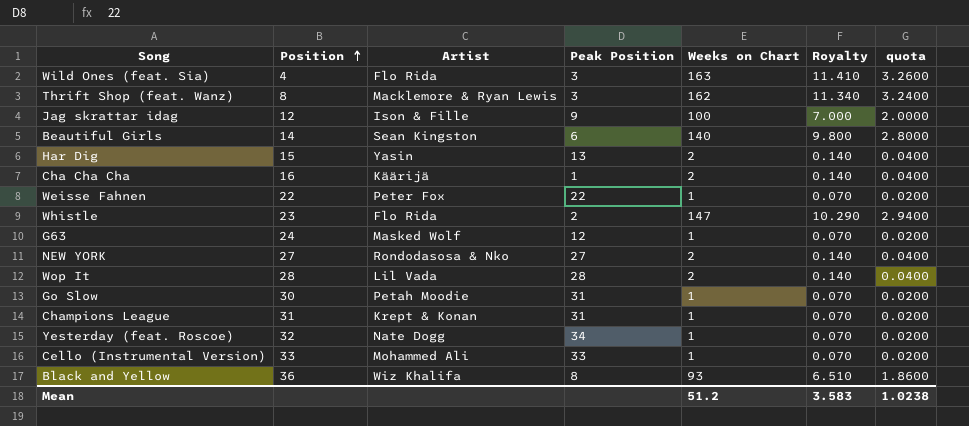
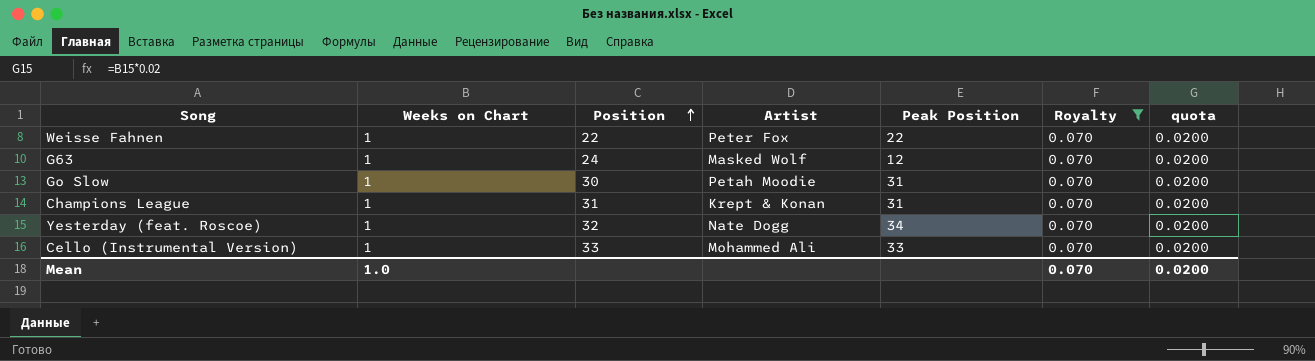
filter: none -> Royalty = 0.070
column Weeks on Chart | position: 5 -> 2
Mean | Weeks on Chart: 51.2 -> 1.0
Mean | Royalty: 3.583 -> 0.070
Mean | quota: 1.0238 -> 0.0200

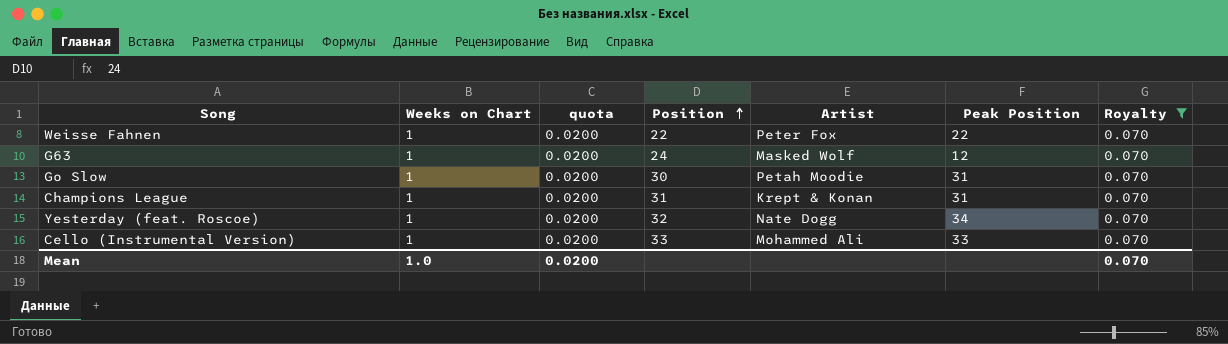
column quota | position: 7 -> 3

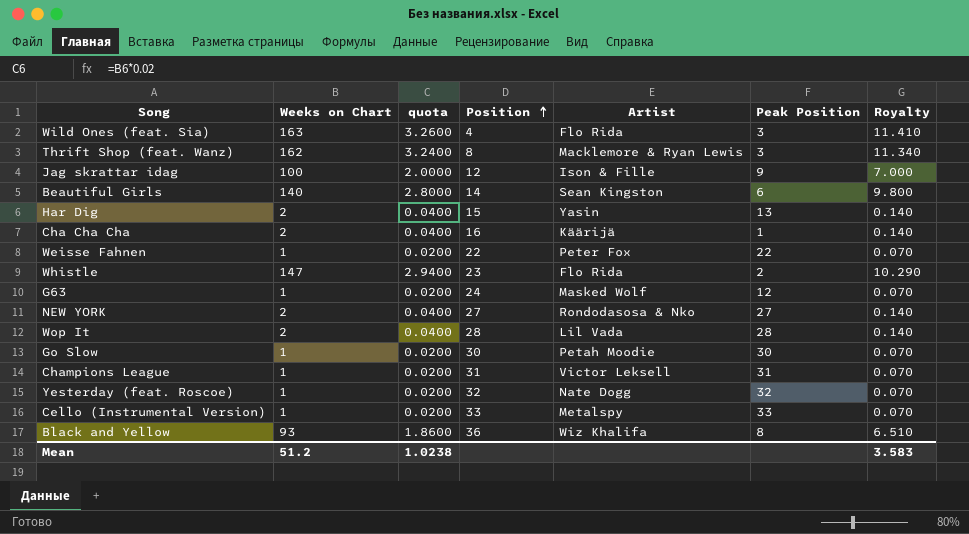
filter: Royalty = 0.070 -> none
Go Slow | Peak Position: 31 -> 30
Champions League | Artist: Krept & Konan -> Victor Leksell
Yesterday (feat. Roscoe) | Peak Position: 34 -> 32
Cello (Instrumental Version) | Artist: Mohammed Ali -> Metalspy
Mean | Weeks on Chart: 1.0 -> 51.2
Mean | quota: 0.0200 -> 1.0238
Mean | Royalty: 0.070 -> 3.583

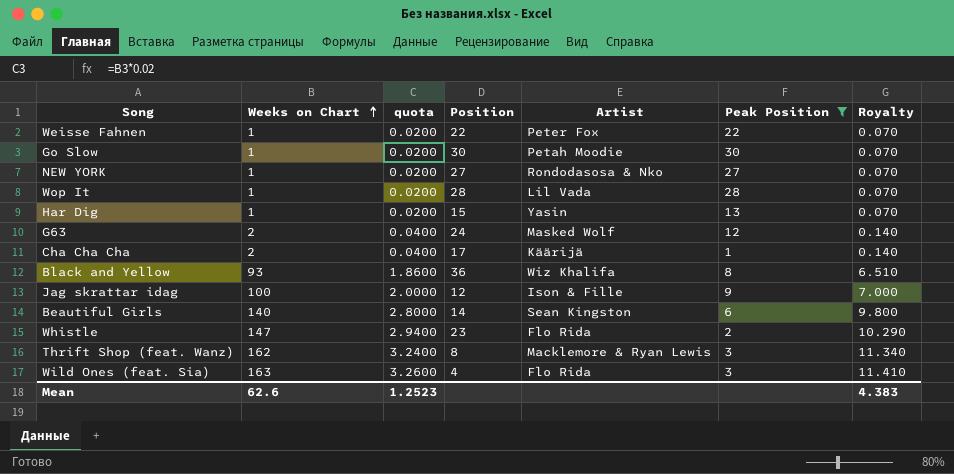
filter: none -> Peak Position <= 30
row order: Position ascending -> Weeks on Chart ascending
NEW YORK | Weeks on Chart: 2 -> 1
NEW YORK | quota: 0.0400 -> 0.0200
NEW YORK | Royalty: 0.140 -> 0.070
Wop It | Weeks on Chart: 2 -> 1
Wop It | quota: 0.0400 -> 0.0200
Wop It | Royalty: 0.140 -> 0.070
Har Dig | Weeks on Chart: 2 -> 1
Har Dig | quota: 0.0400 -> 0.0200
Har Dig | Royalty: 0.140 -> 0.070
G63 | Weeks on Chart: 1 -> 2
G63 | quota: 0.0200 -> 0.0400
G63 | Royalty: 0.070 -> 0.140
Cha Cha Cha | Position: 16 -> 17
Mean | Weeks on Chart: 51.2 -> 62.6
Mean | quota: 1.0238 -> 1.2523
Mean | Royalty: 3.583 -> 4.383

